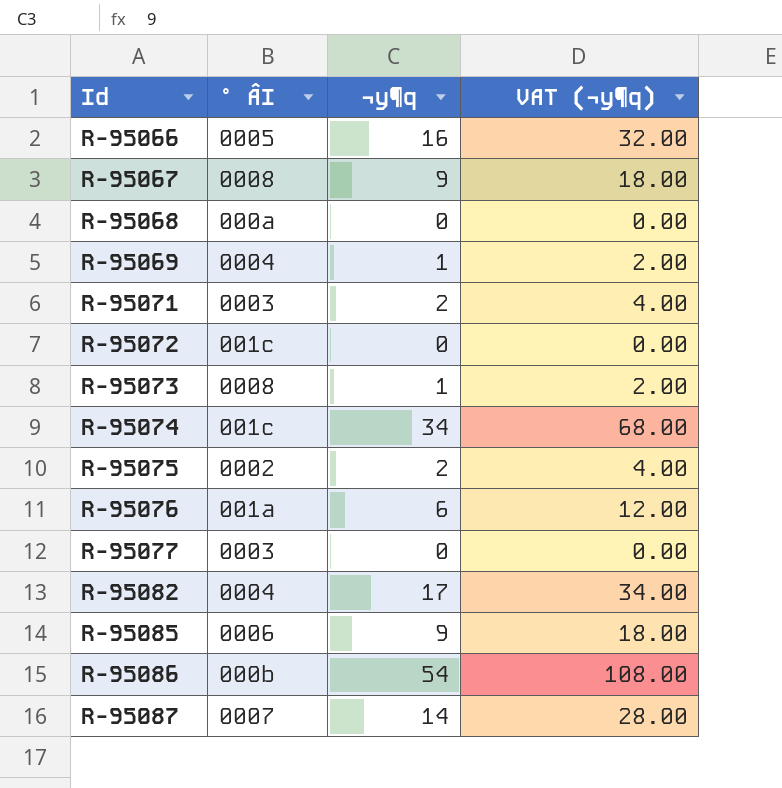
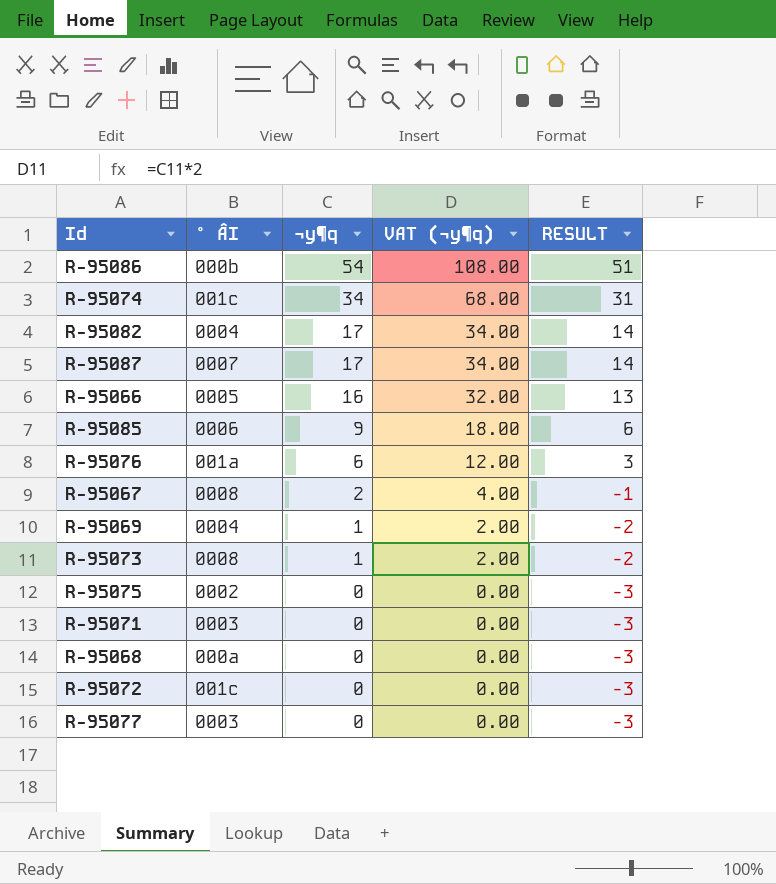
row order: Id ascending -> ¬y¶q descending
column RESULT | formula: none -> [¬y¶q] - 3
R-95087 | ¬y¶q: 14 -> 17
R-95087 | VAT (¬y¶q): 28.00 -> 34.00
R-95067 | ¬y¶q: 9 -> 2
R-95067 | VAT (¬y¶q): 18.00 -> 4.00
R-95075 | ¬y¶q: 2 -> 0
R-95075 | VAT (¬y¶q): 4.00 -> 0.00
R-95071 | ¬y¶q: 2 -> 0
R-95071 | VAT (¬y¶q): 4.00 -> 0.00

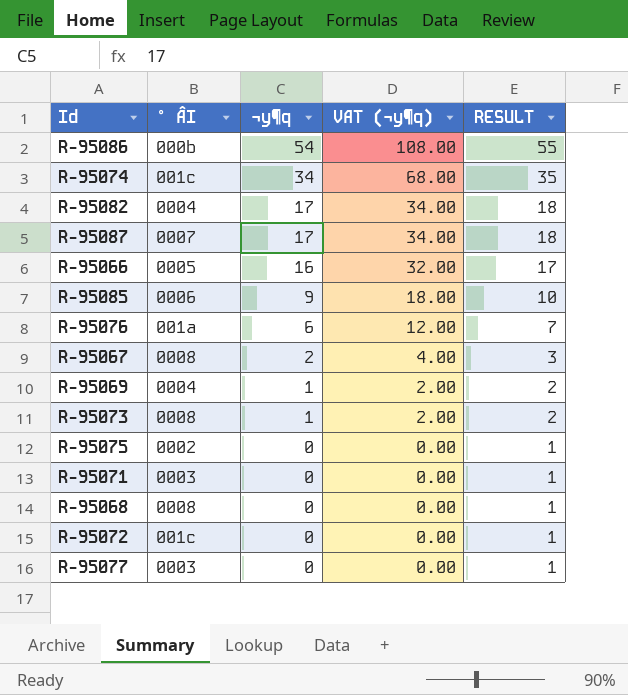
column RESULT | formula: [¬y¶q] - 3 -> [¬y¶q] + 1
R-95068 | ° ÂI: 000a -> 0008

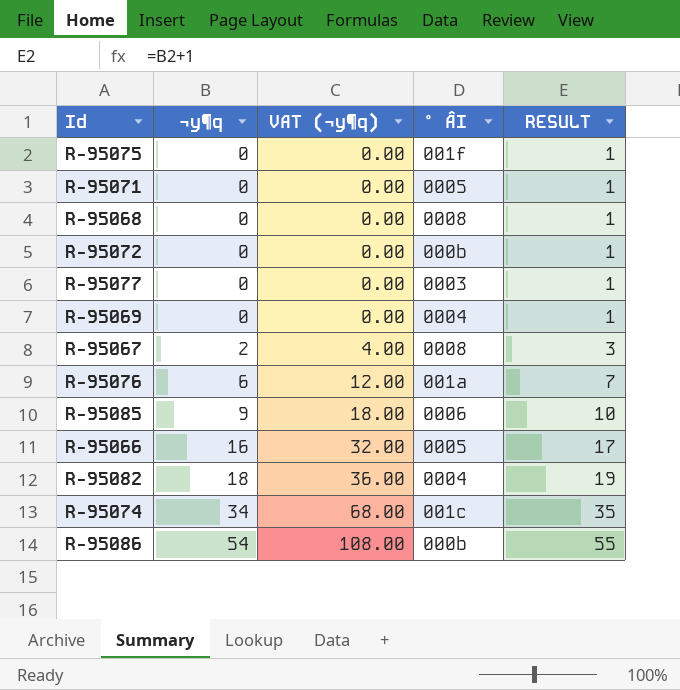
row order: ¬y¶q descending -> ¬y¶q ascending
column ° ÂI | position: 2 -> 4
row R-95087: 0007 | 17 | 34.00 | 18 -> none
row R-95073: 0008 | 1 | 2.00 | 2 -> none
R-95075 | ° ÂI: 0002 -> 001f
R-95071 | ° ÂI: 0003 -> 0005
R-95072 | ° ÂI: 001c -> 000b
R-95069 | ¬y¶q: 1 -> 0
R-95069 | VAT (¬y¶q): 2.00 -> 0.00
R-95069 | RESULT: 2 -> 1
R-95082 | ¬y¶q: 17 -> 18
R-95082 | VAT (¬y¶q): 34.00 -> 36.00
R-95082 | RESULT: 18 -> 19

